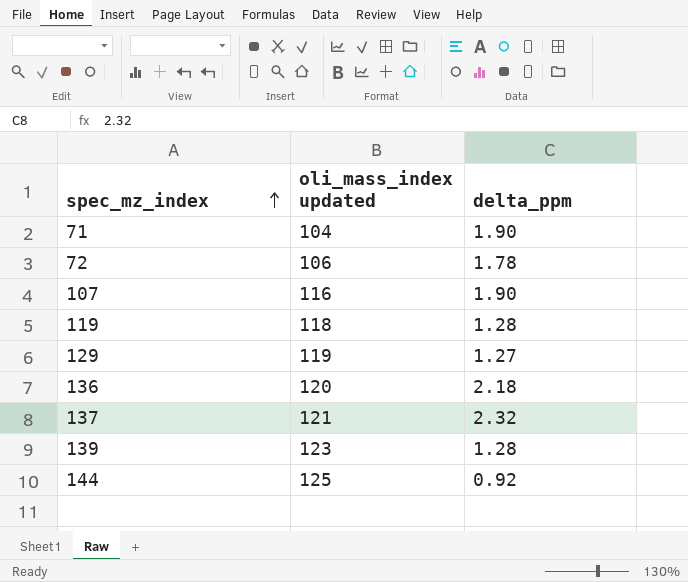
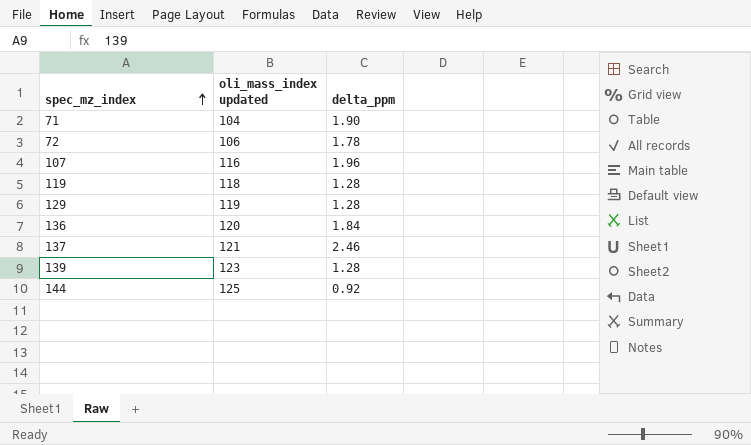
107 | delta_ppm: 1.90 -> 1.96
129 | delta_ppm: 1.27 -> 1.28
136 | delta_ppm: 2.18 -> 1.84
137 | delta_ppm: 2.32 -> 2.46

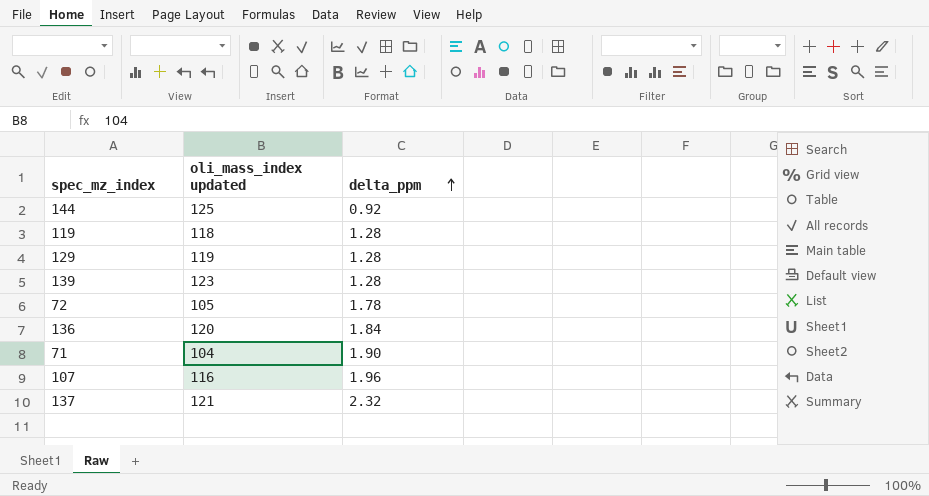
row order: spec_mz_index ascending -> delta_ppm ascending
72 | oli_mass_index updated: 106 -> 105
137 | delta_ppm: 2.46 -> 2.32

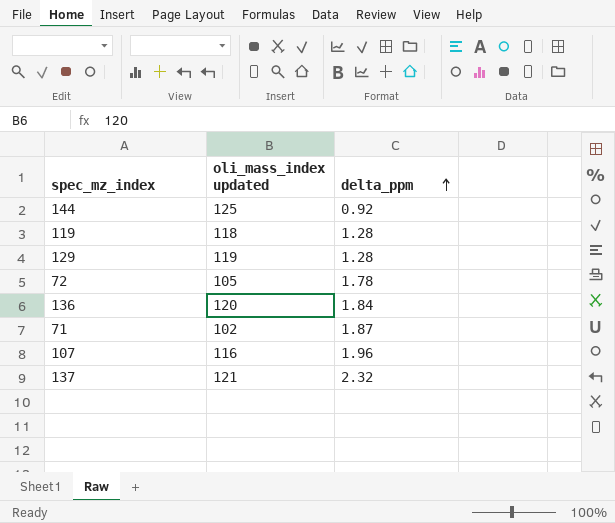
row 139: 123 | 1.28 -> none
71 | oli_mass_index updated: 104 -> 102
71 | delta_ppm: 1.90 -> 1.87

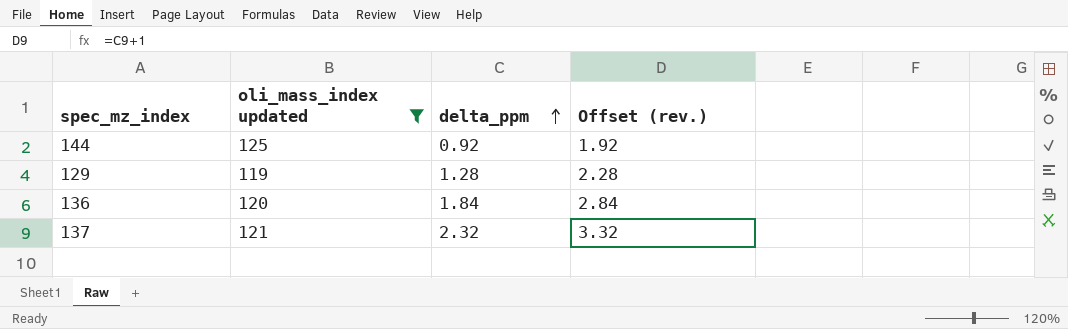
filter: none -> oli_mass_index updated >= 119
column Offset (rev.) | formula: none -> [delta_ppm] + 1

